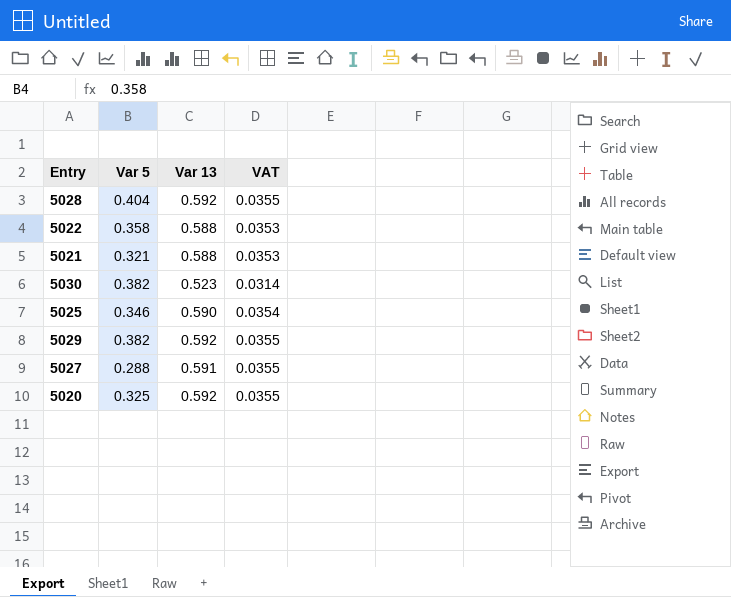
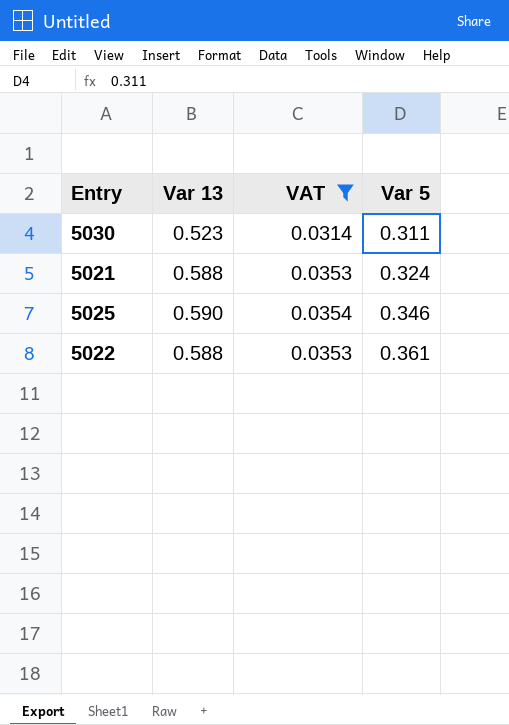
filter: none -> VAT != 0.0355
row order: none -> Var 5 ascending
column Var 5 | position: 2 -> 4
5030 | Var 5: 0.382 -> 0.311
5021 | Var 5: 0.321 -> 0.324
5022 | Var 5: 0.358 -> 0.361

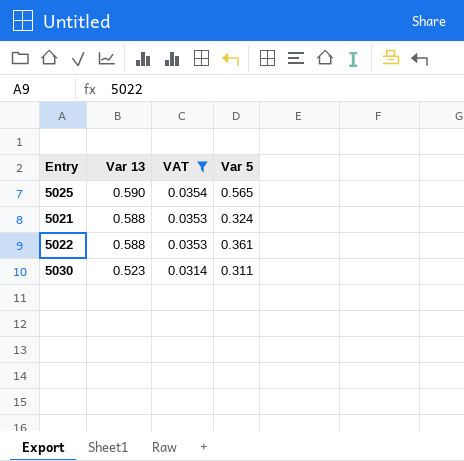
row order: Var 5 ascending -> Var 13 descending
5025 | Var 5: 0.346 -> 0.565

